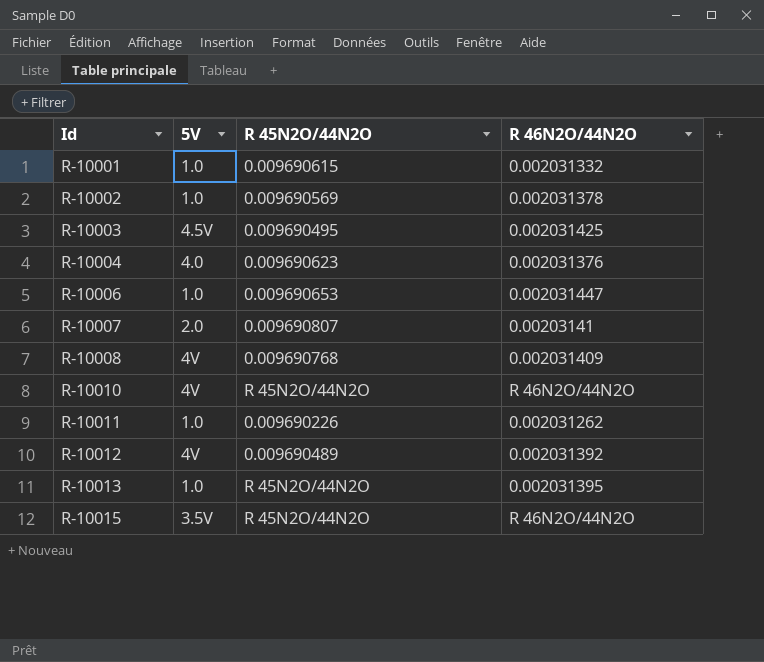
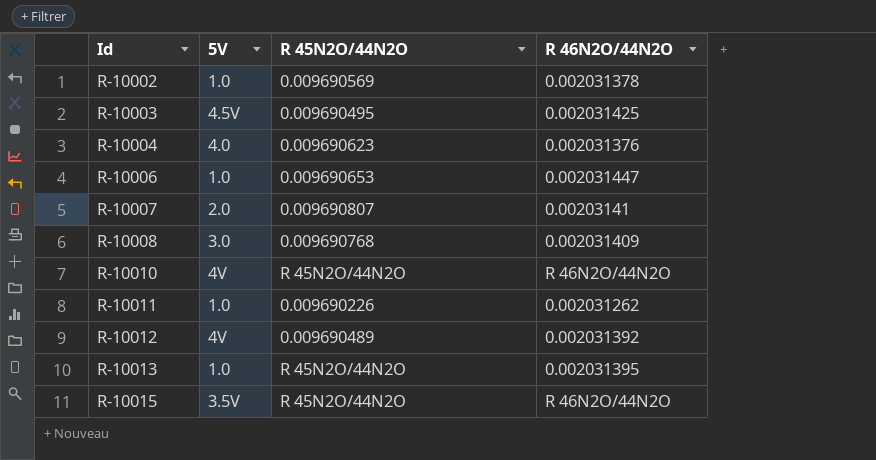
row R-10001: 1.0 | 0.009690615 | 0.002031332 -> none
R-10008 | 5V: 4V -> 3.0

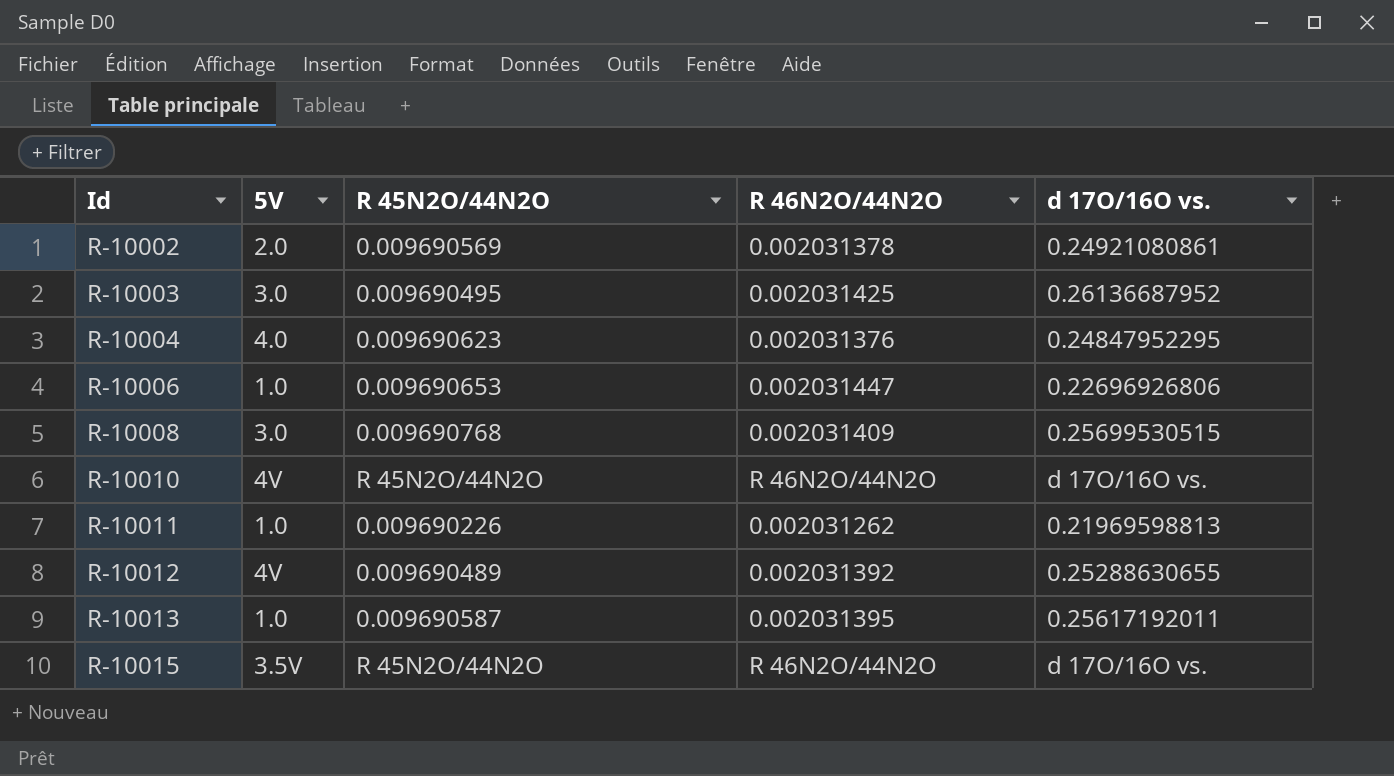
column d 17O/16O vs. | position: none -> 5
row R-10007: 2.0 | 0.009690807 | 0.00203141 -> none
R-10002 | 5V: 1.0 -> 2.0
R-10003 | 5V: 4.5V -> 3.0
R-10013 | R 45N2O/44N2O: R 45N2O/44N2O -> 0.009690587

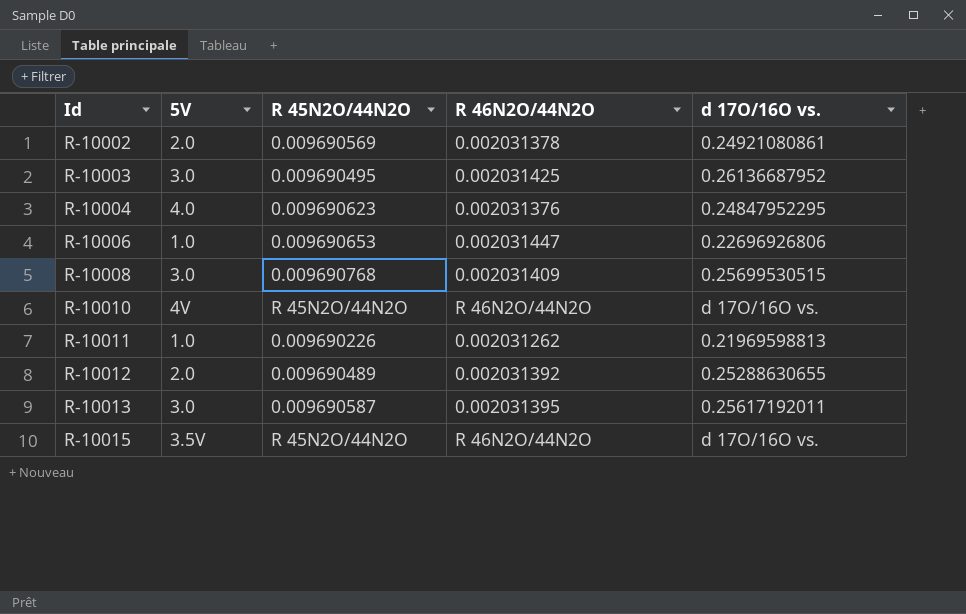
R-10012 | 5V: 4V -> 2.0
R-10013 | 5V: 1.0 -> 3.0

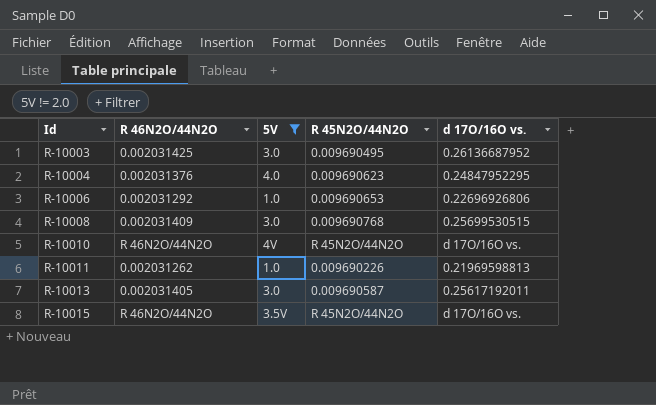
filter: none -> 5V != 2.0
column R 46N2O/44N2O | position: 4 -> 2
R-10006 | R 46N2O/44N2O: 0.002031447 -> 0.002031292
R-10013 | R 46N2O/44N2O: 0.002031395 -> 0.002031405

